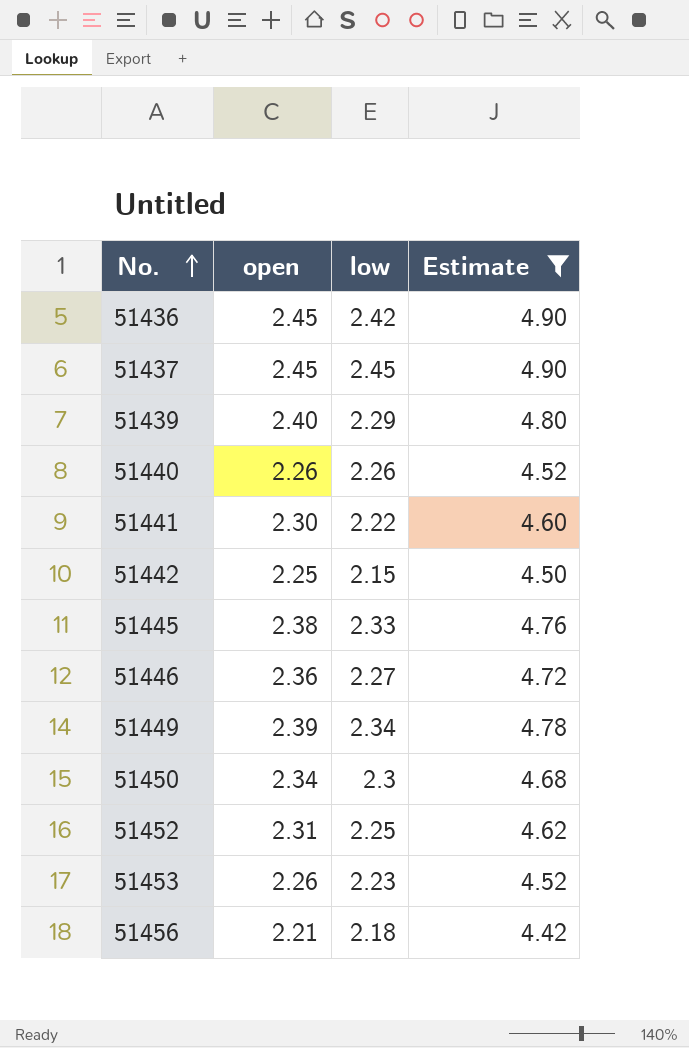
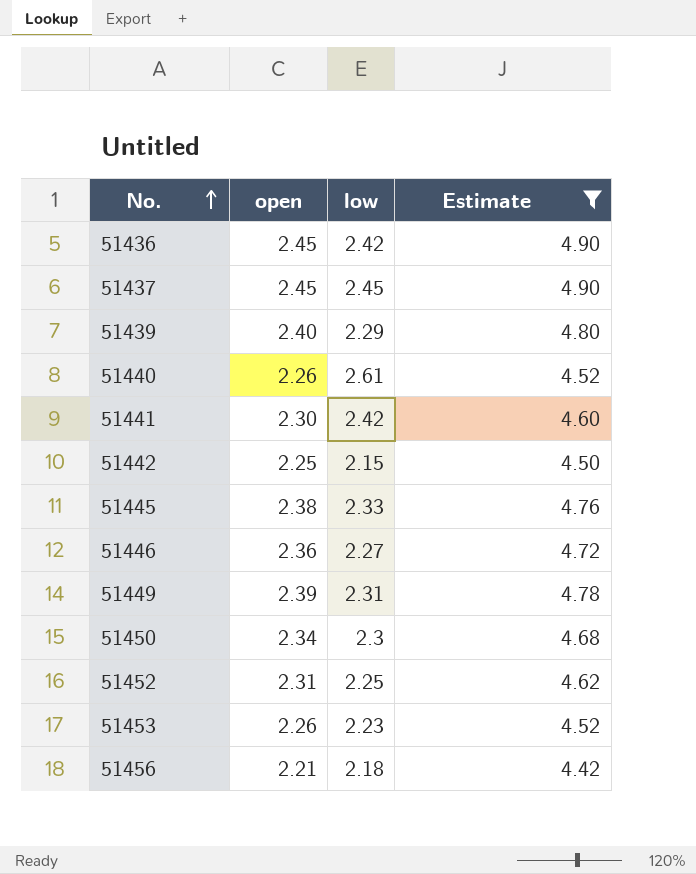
51440 | low: 2.26 -> 2.61
51441 | low: 2.22 -> 2.42
51449 | low: 2.34 -> 2.31

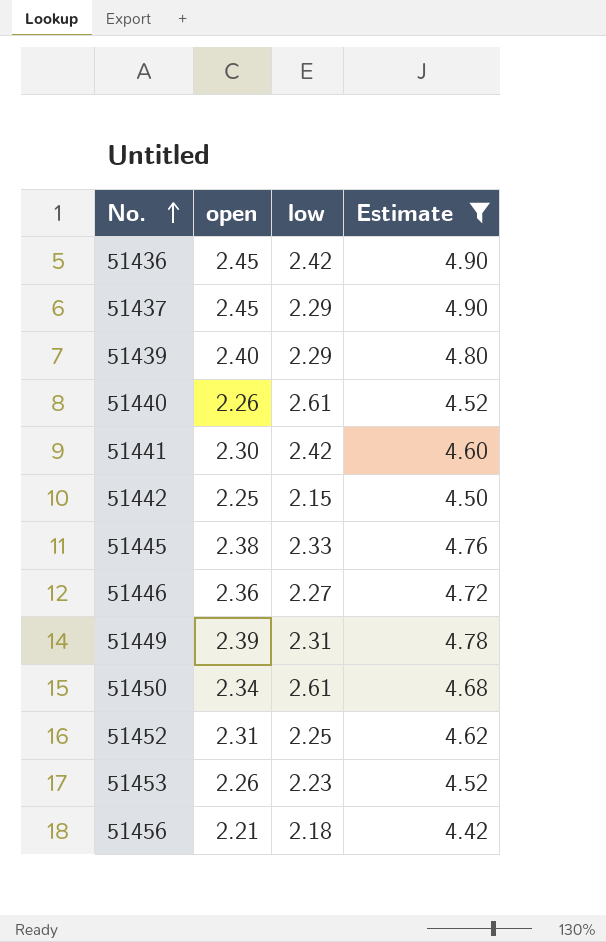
51437 | low: 2.45 -> 2.29
51450 | low: 2.3 -> 2.61

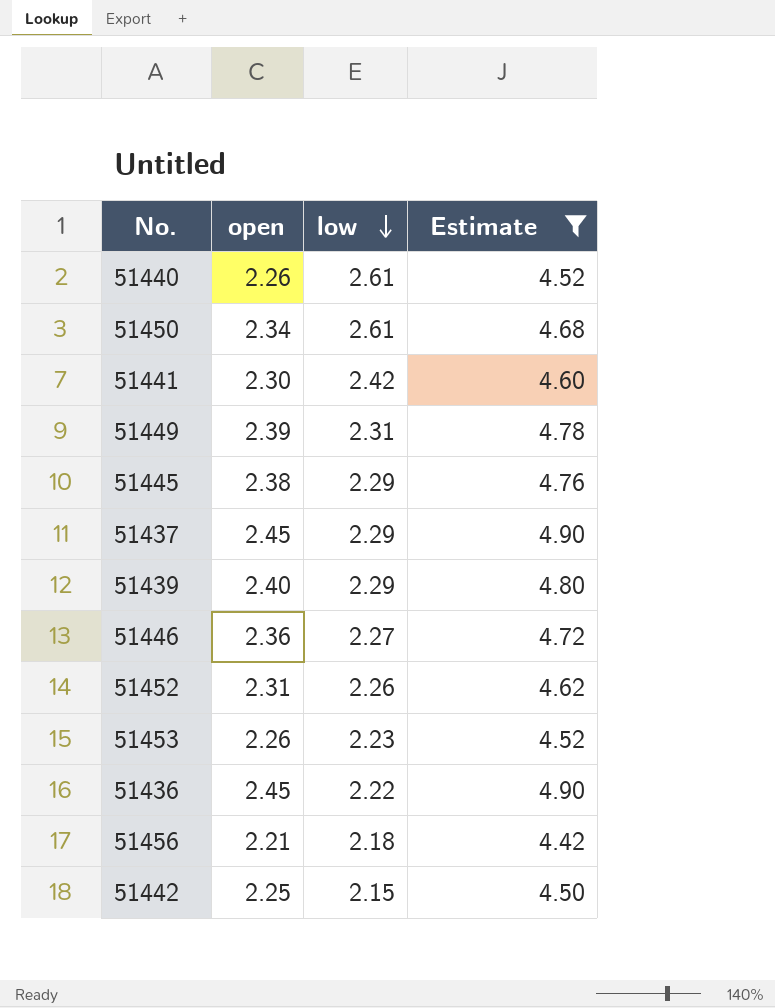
row order: No. ascending -> low descending
51445 | low: 2.33 -> 2.29
51452 | low: 2.25 -> 2.26
51436 | low: 2.42 -> 2.22

